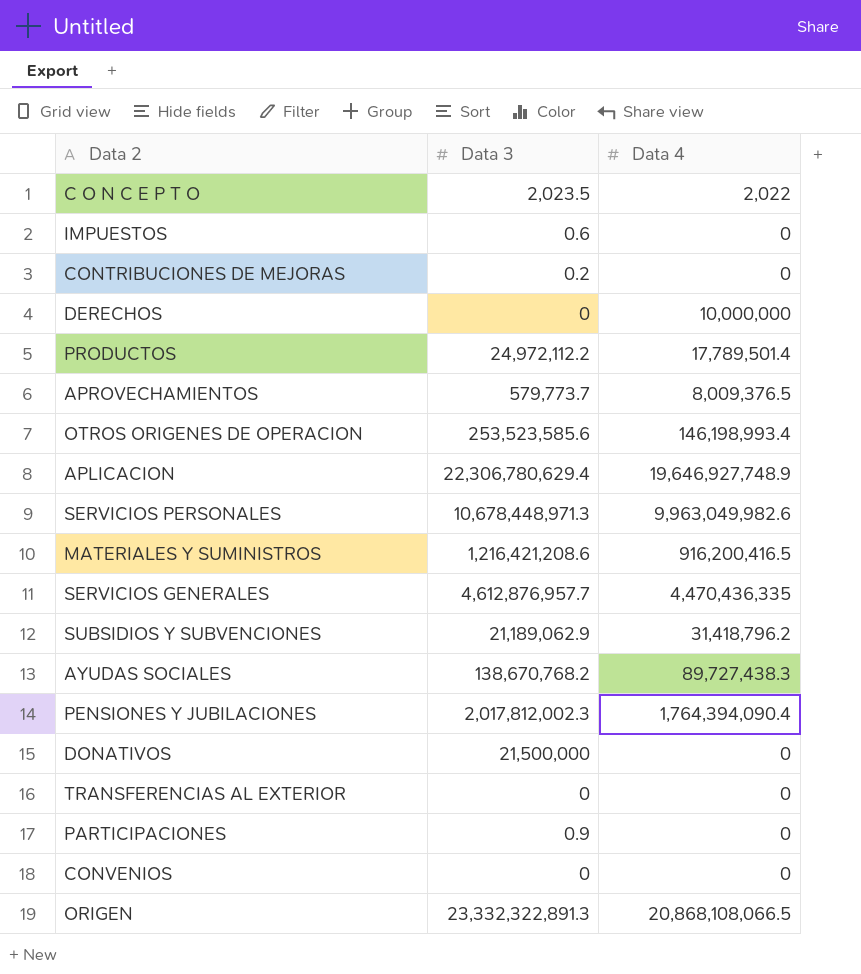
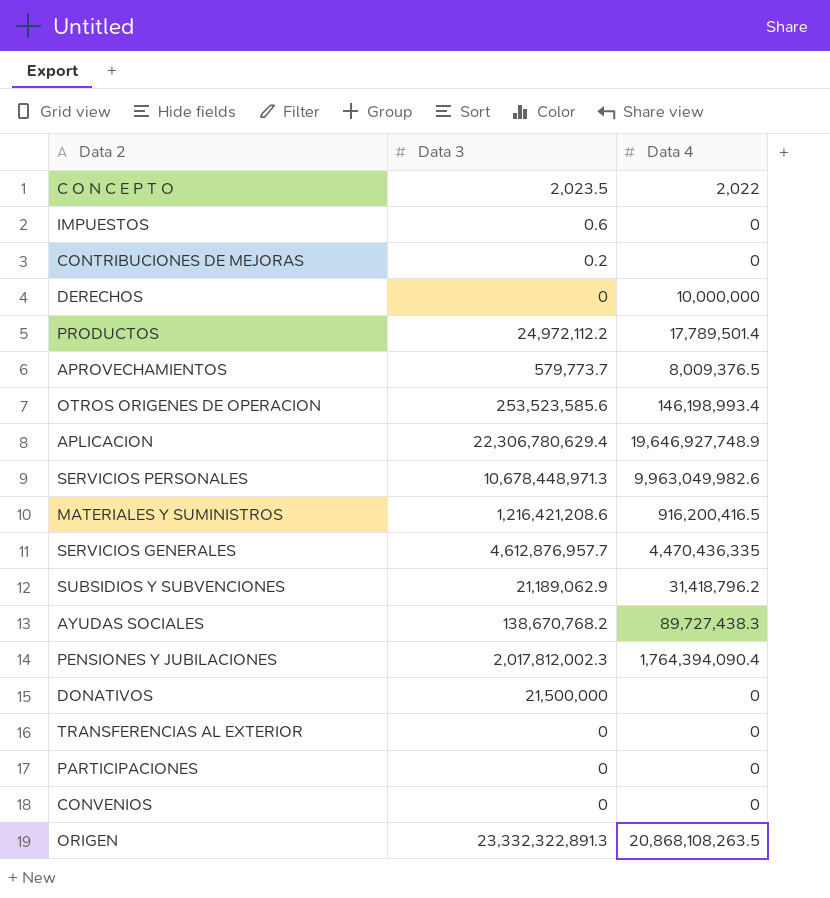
PARTICIPACIONES | Data 3: 0.9 -> 0
ORIGEN | Data 4: 20,868,108,066.5 -> 20,868,108,263.5

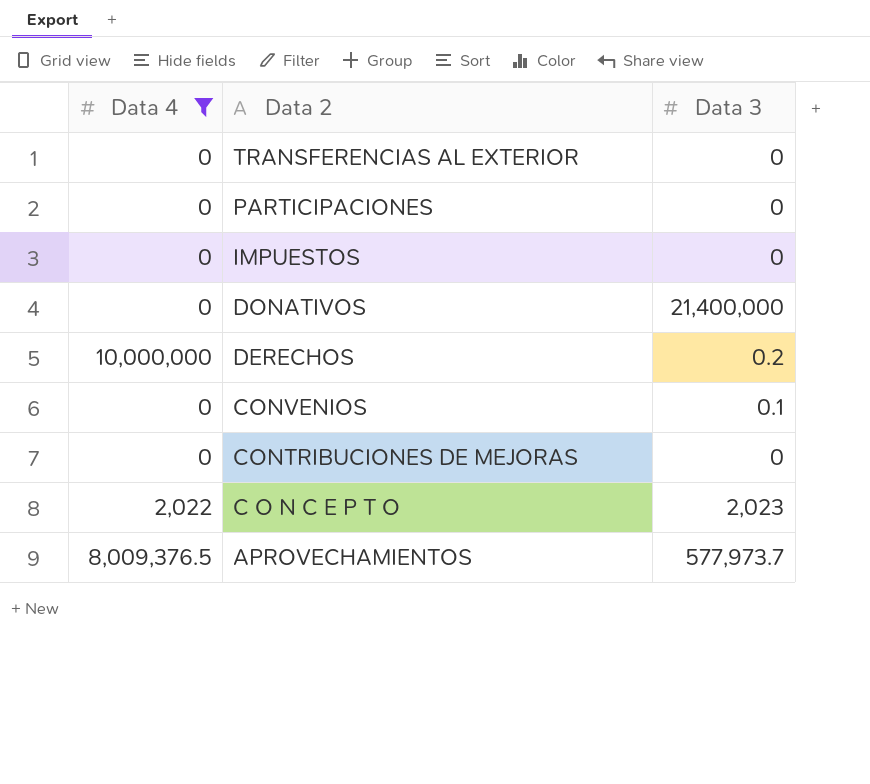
filter: none -> Data 4 <= 10,000,000
row order: none -> Data 2 descending
column Data 4 | position: 3 -> 1
IMPUESTOS | Data 3: 0.6 -> 0
DONATIVOS | Data 3: 21,500,000 -> 21,400,000
DERECHOS | Data 3: 0 -> 0.2
CONVENIOS | Data 3: 0 -> 0.1
CONTRIBUCIONES DE MEJORAS | Data 3: 0.2 -> 0
C O N C E P T O | Data 3: 2,023.5 -> 2,023
APROVECHAMIENTOS | Data 3: 579,773.7 -> 577,973.7

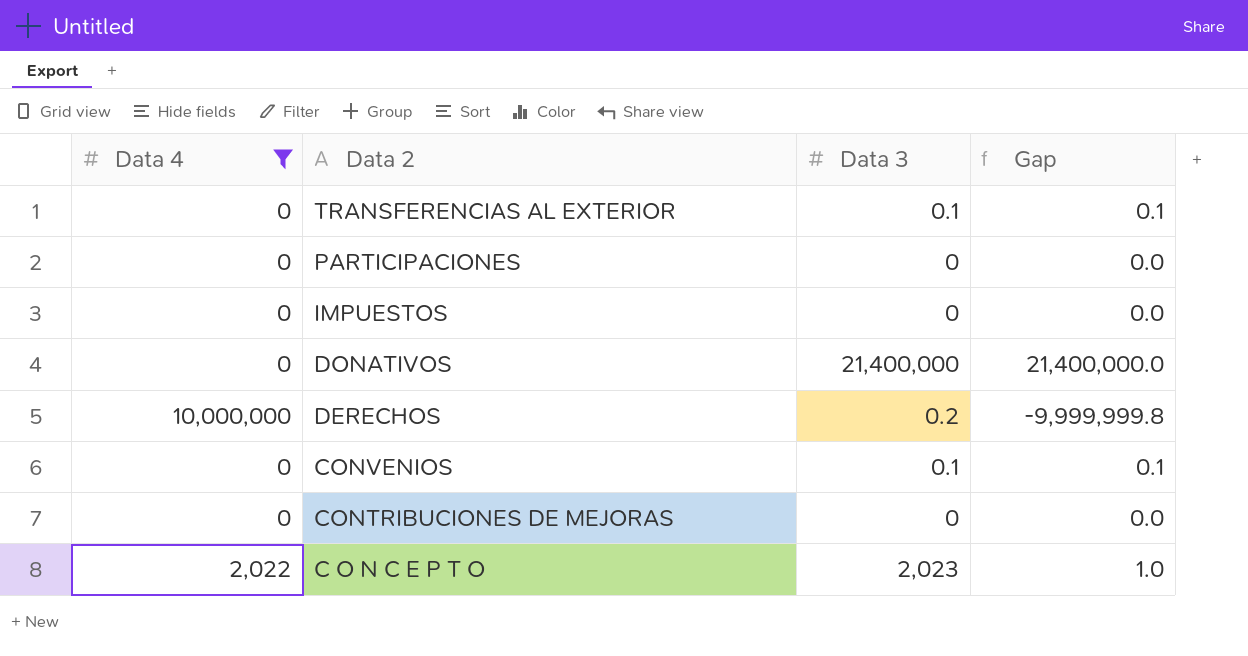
column Gap | formula: none -> [Data 3] - [Data 4]
row APROVECHAMIENTOS: 8,009,376.5 | 577,973.7 -> none
TRANSFERENCIAS AL EXTERIOR | Data 3: 0 -> 0.1

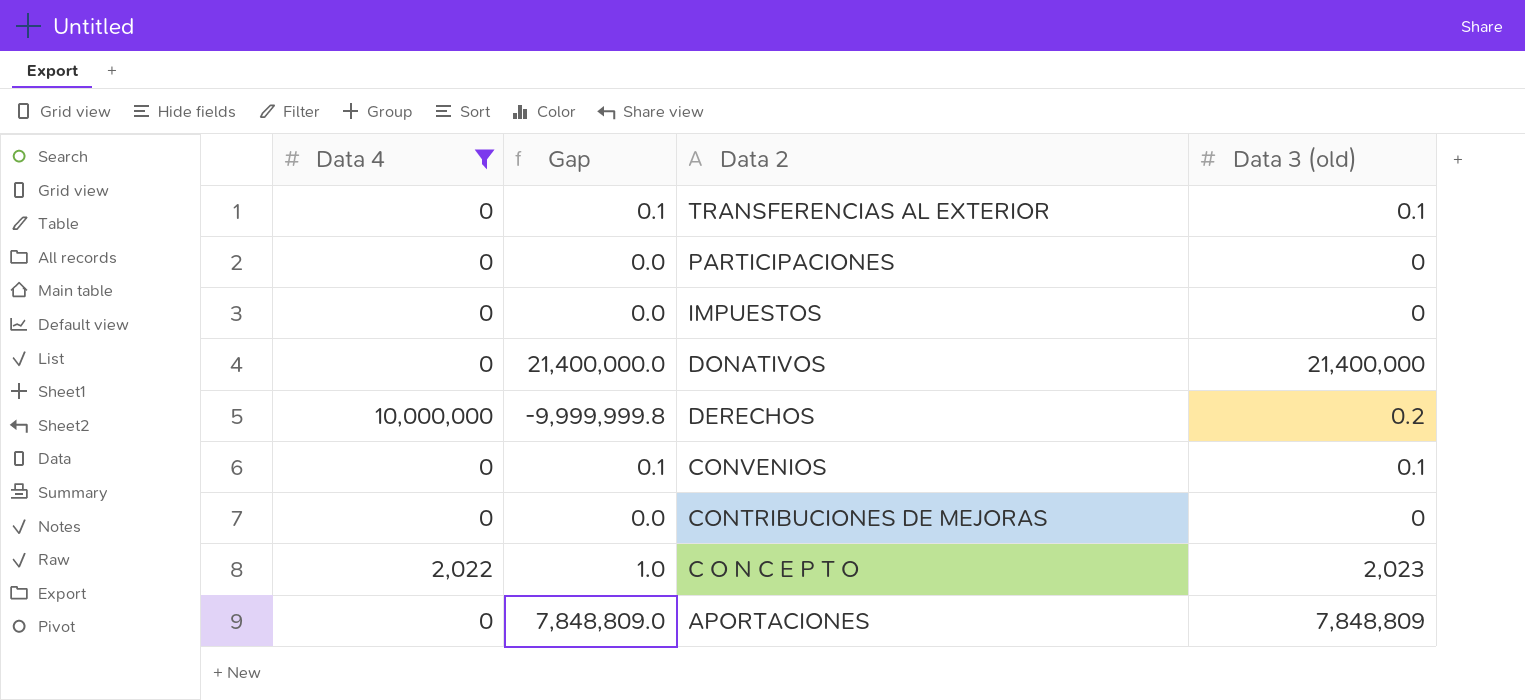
column Gap | position: 4 -> 2
column name: Data 3 -> Data 3 (old)
row APORTACIONES: none -> 0 | 7,848,809.0 | 7,848,809

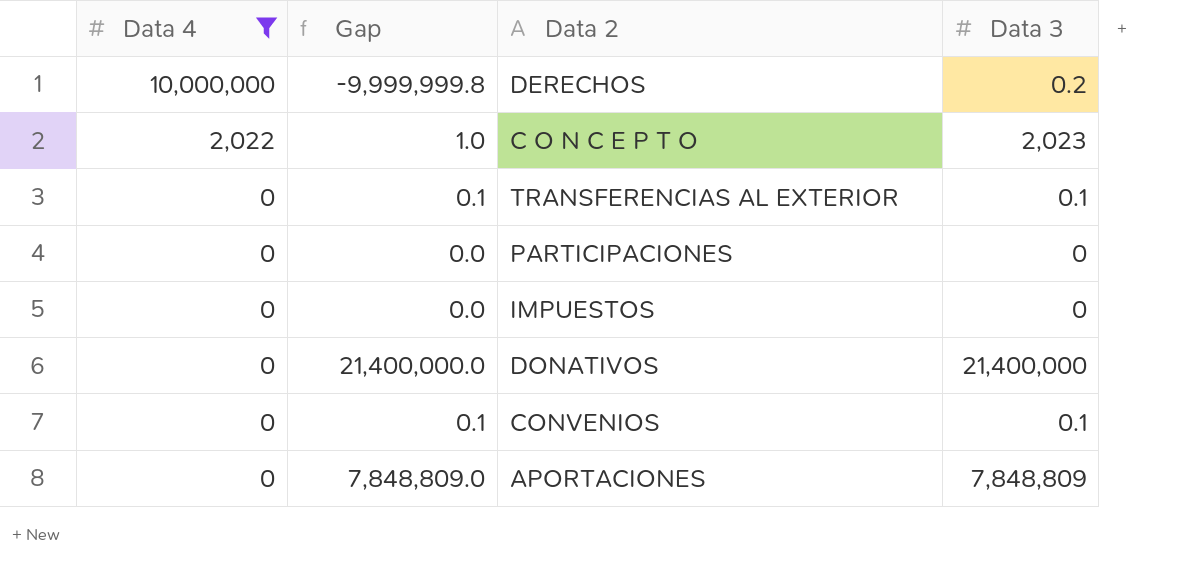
row order: Data 2 descending -> Data 4 descending
column name: Data 3 (old) -> Data 3
row CONTRIBUCIONES DE MEJORAS: 0 | 0.0 | 0 -> none

